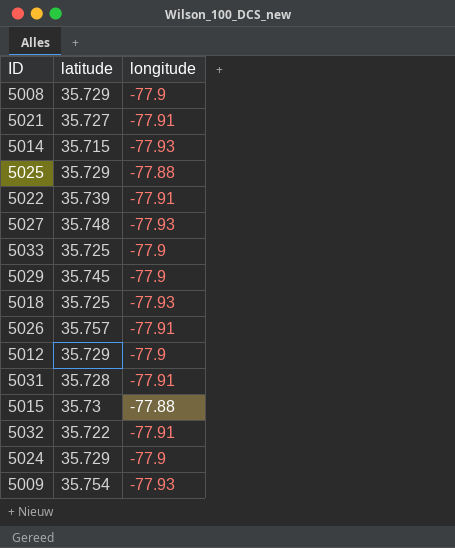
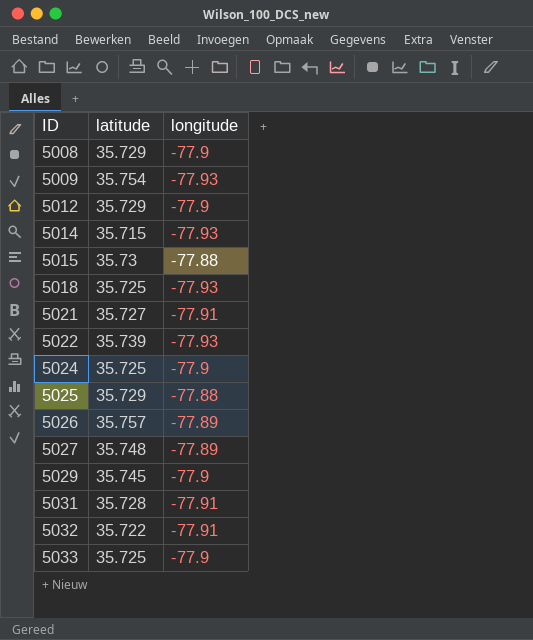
row order: none -> ID ascending
5022 | longitude: -77.91 -> -77.93
5024 | latitude: 35.729 -> 35.725
5026 | longitude: -77.91 -> -77.89
5027 | longitude: -77.93 -> -77.89

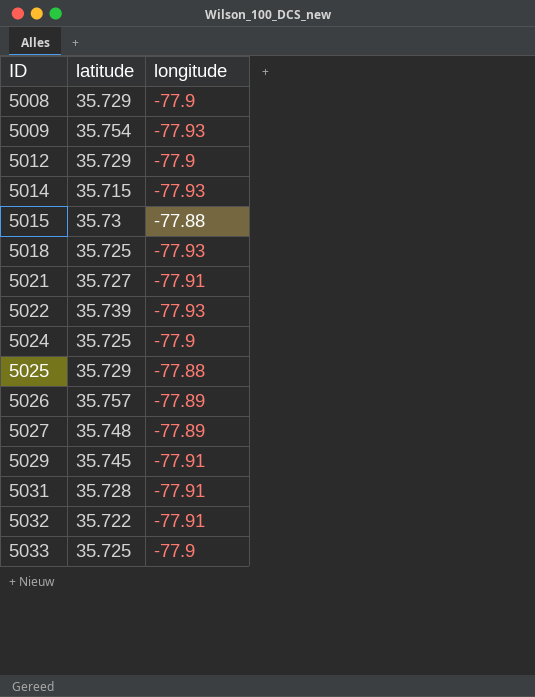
5029 | longitude: -77.9 -> -77.91

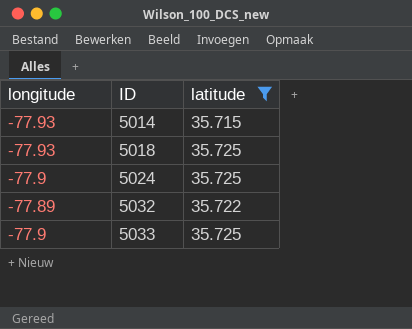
filter: none -> latitude <= 35.725
column longitude | position: 3 -> 1
5032 | longitude: -77.91 -> -77.89

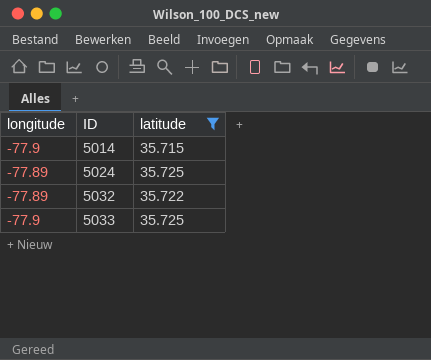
row 5018: -77.93 | 35.725 -> none
5014 | longitude: -77.93 -> -77.9
5024 | longitude: -77.9 -> -77.89

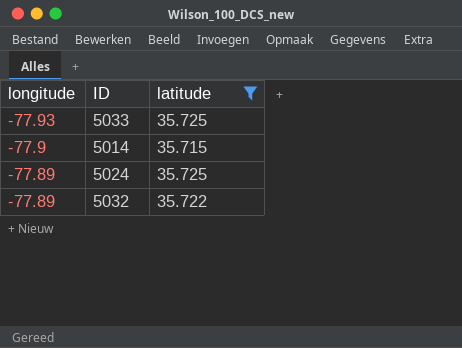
row order: ID ascending -> longitude ascending
5033 | longitude: -77.9 -> -77.93

